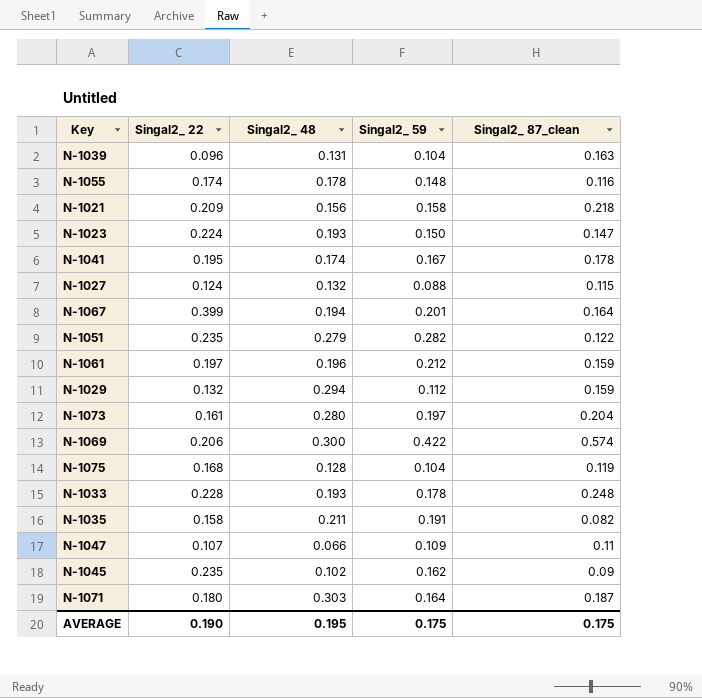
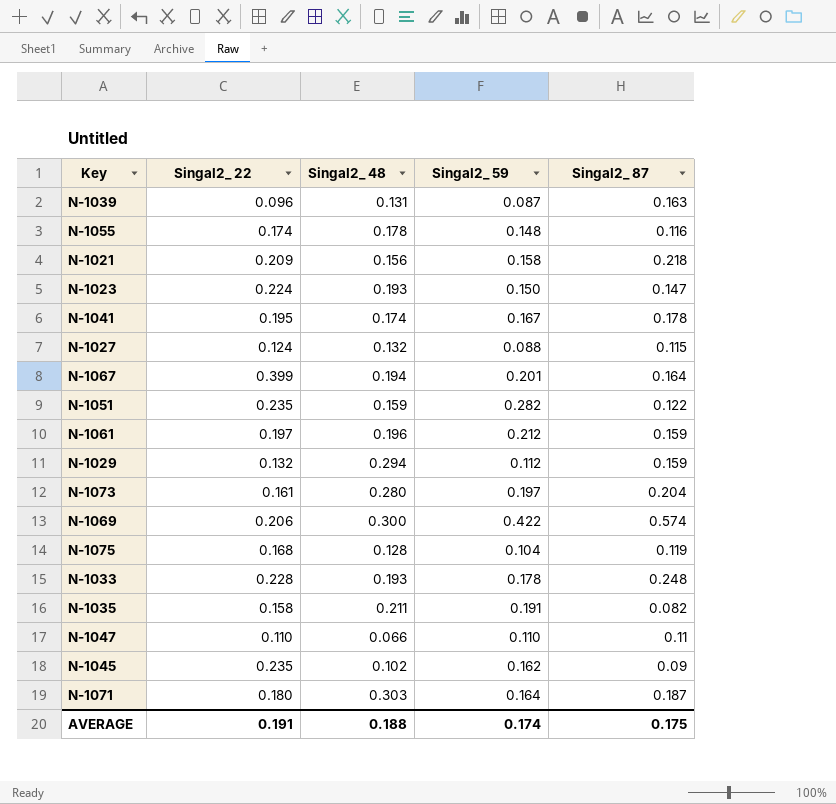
column name: Singal2_ 87_clean -> Singal2_ 87
N-1039 | Singal2_ 59: 0.104 -> 0.087
N-1051 | Singal2_ 48: 0.279 -> 0.159
N-1047 | Singal2_ 22: 0.107 -> 0.110
N-1047 | Singal2_ 59: 0.109 -> 0.110
AVERAGE | Singal2_ 22: 0.190 -> 0.191
AVERAGE | Singal2_ 48: 0.195 -> 0.188
AVERAGE | Singal2_ 59: 0.175 -> 0.174

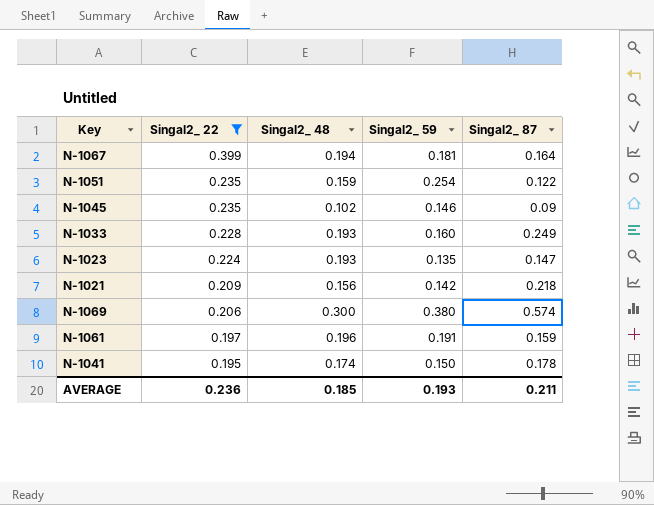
filter: none -> Singal2_ 22 >= 0.195
row order: none -> Singal2_ 22 descending
N-1067 | Singal2_ 59: 0.201 -> 0.181
N-1051 | Singal2_ 59: 0.282 -> 0.254
N-1045 | Singal2_ 59: 0.162 -> 0.146
N-1033 | Singal2_ 59: 0.178 -> 0.160
N-1033 | Singal2_ 87: 0.248 -> 0.249
N-1023 | Singal2_ 59: 0.150 -> 0.135
N-1021 | Singal2_ 59: 0.158 -> 0.142
N-1069 | Singal2_ 59: 0.422 -> 0.380
N-1061 | Singal2_ 59: 0.212 -> 0.191
N-1041 | Singal2_ 59: 0.167 -> 0.150
AVERAGE | Singal2_ 22: 0.191 -> 0.236
AVERAGE | Singal2_ 48: 0.188 -> 0.185
AVERAGE | Singal2_ 59: 0.174 -> 0.193
AVERAGE | Singal2_ 87: 0.175 -> 0.211

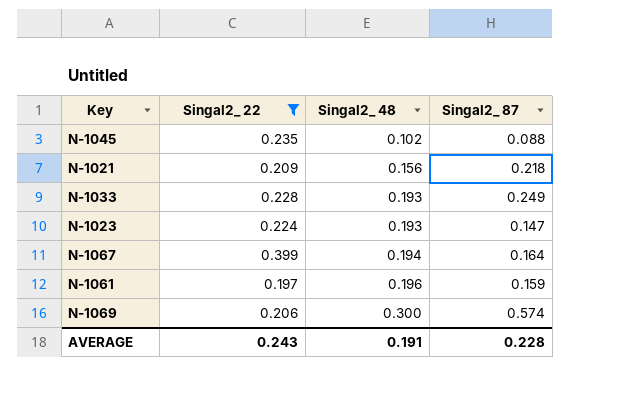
row order: Singal2_ 22 descending -> Singal2_ 48 ascending
column Singal2_ 59 | position: 4 -> none
row N-1051: 0.235 | 0.159 | 0.254 | 0.122 -> none
row N-1041: 0.195 | 0.174 | 0.150 | 0.178 -> none
N-1045 | Singal2_ 87: 0.09 -> 0.088
AVERAGE | Singal2_ 22: 0.236 -> 0.243
AVERAGE | Singal2_ 48: 0.185 -> 0.191
AVERAGE | Singal2_ 87: 0.211 -> 0.228

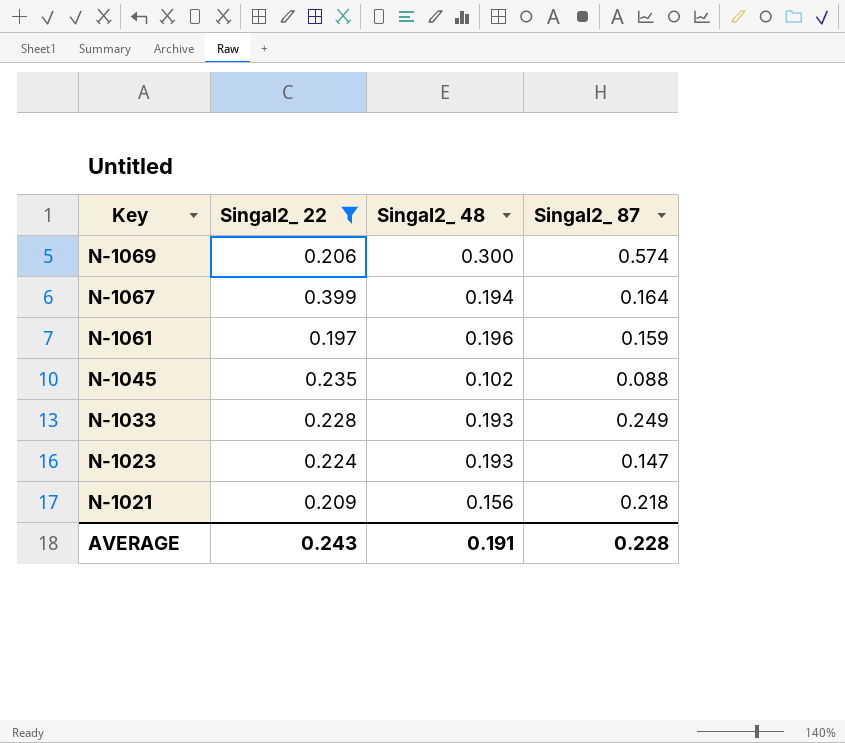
row order: Singal2_ 48 ascending -> Key descending

